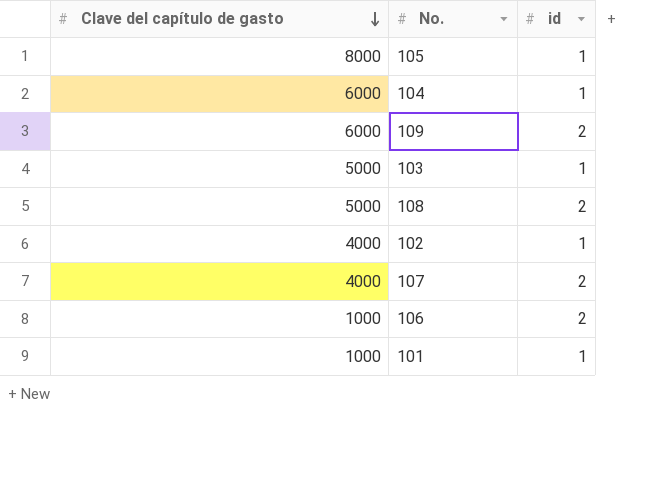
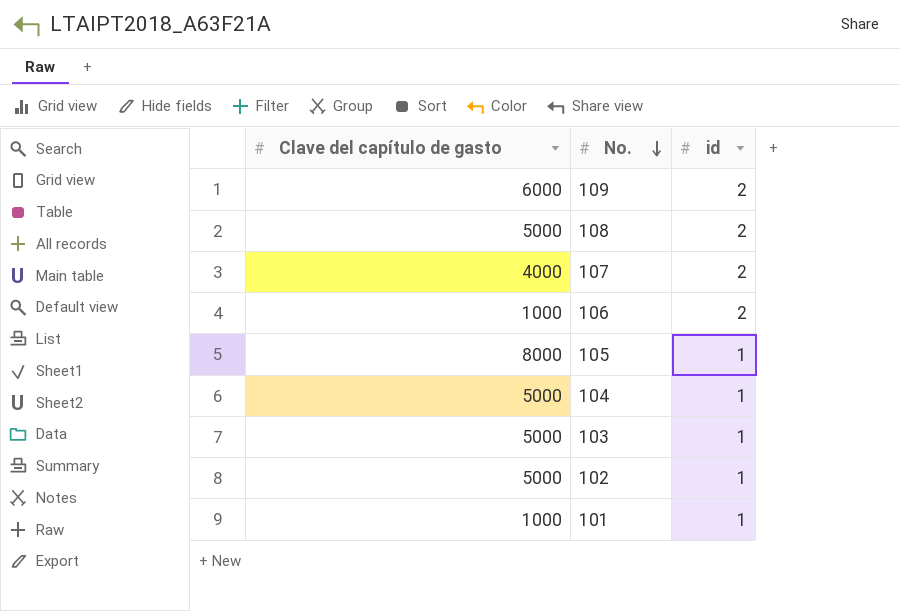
row order: Clave del capítulo de gasto descending -> No. descending
104 | Clave del capítulo de gasto: 6000 -> 5000
102 | Clave del capítulo de gasto: 4000 -> 5000

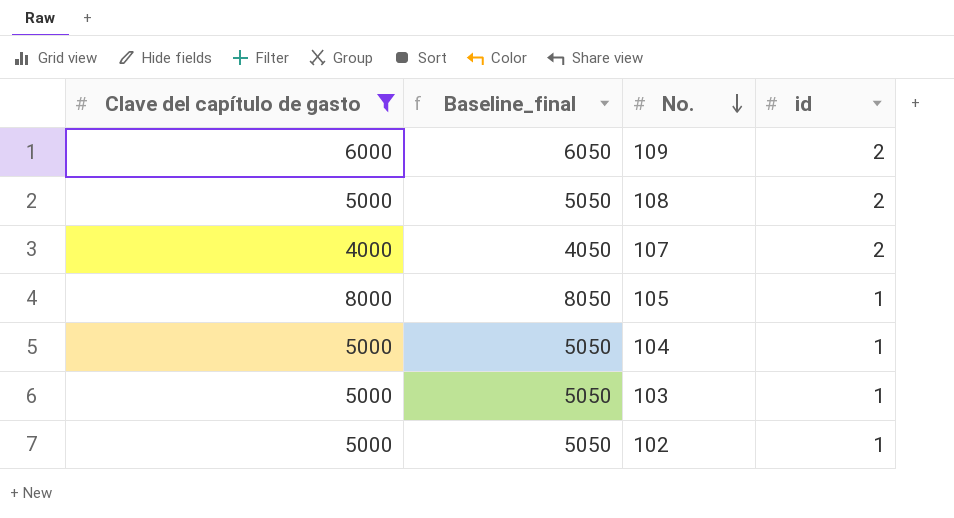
filter: none -> Clave del capítulo de gasto != 1000
column Baseline_final | formula: none -> [Clave del capítulo de gasto] + 50

